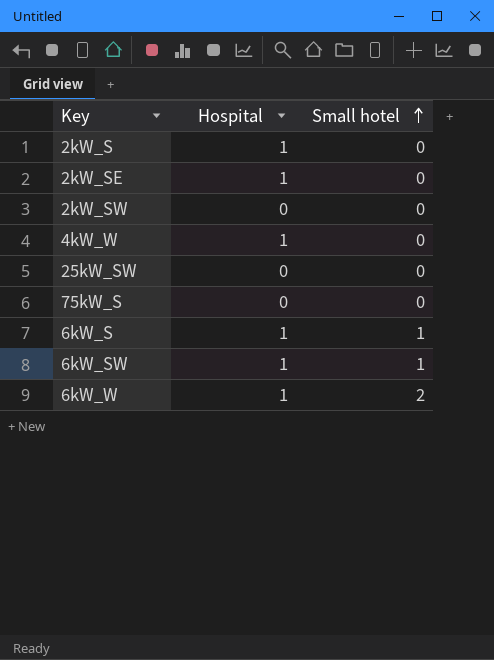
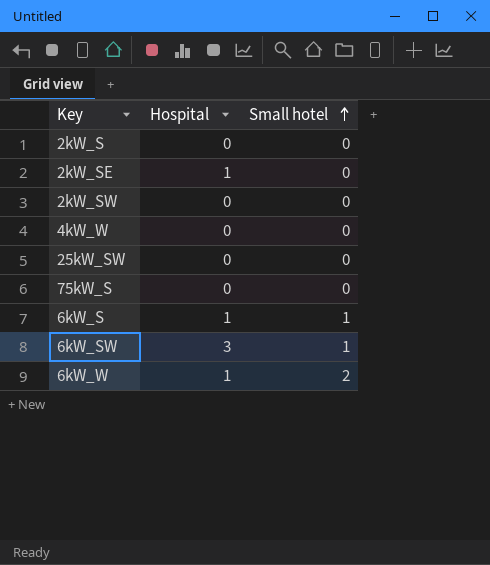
2kW_S | Hospital: 1 -> 0
4kW_W | Hospital: 1 -> 0
6kW_SW | Hospital: 1 -> 3

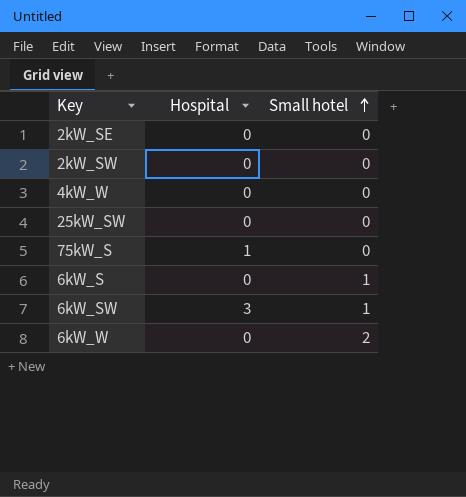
row 2kW_S: 0 | 0 -> none
2kW_SE | Hospital: 1 -> 0
75kW_S | Hospital: 0 -> 1
6kW_S | Hospital: 1 -> 0
6kW_W | Hospital: 1 -> 0

